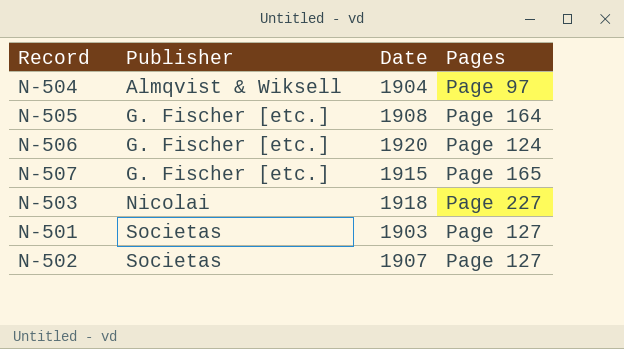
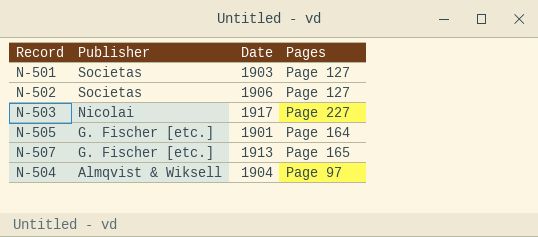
row order: Publisher ascending -> Publisher descending
row N-506: G. Fischer [etc.] | 1920 | Page 124 -> none
N-502 | Date: 1907 -> 1906
N-503 | Date: 1918 -> 1917
N-505 | Date: 1908 -> 1901
N-507 | Date: 1915 -> 1913

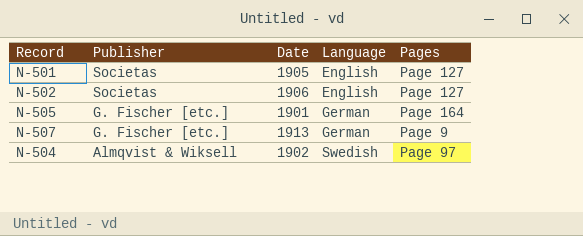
column Language | position: none -> 4
row N-503: Nicolai | 1917 | Page 227 -> none
N-501 | Date: 1903 -> 1905
N-507 | Pages: Page 165 -> Page 9
N-504 | Date: 1904 -> 1902

